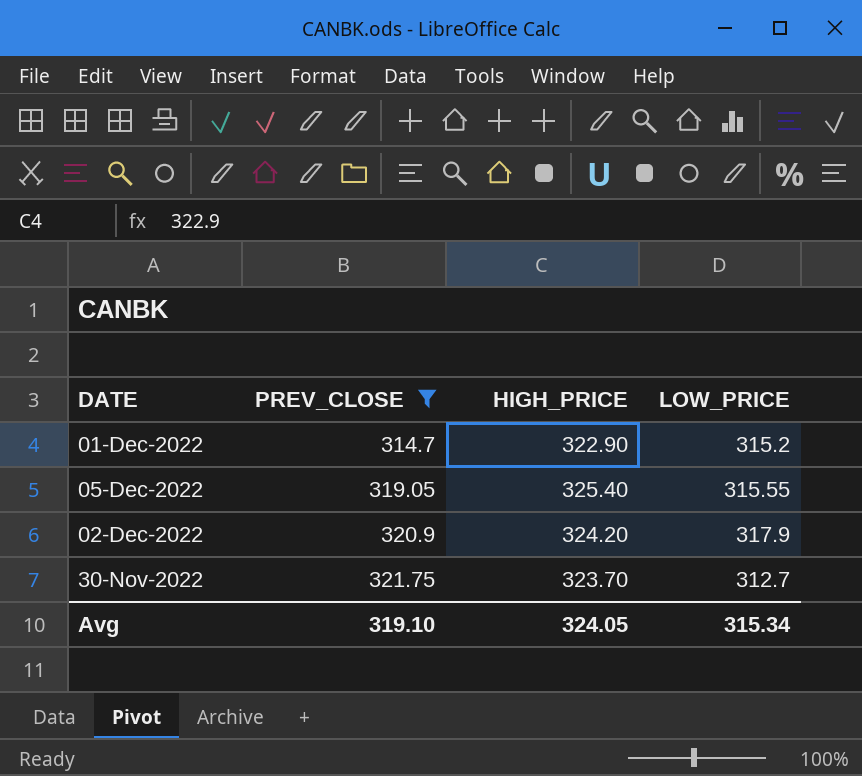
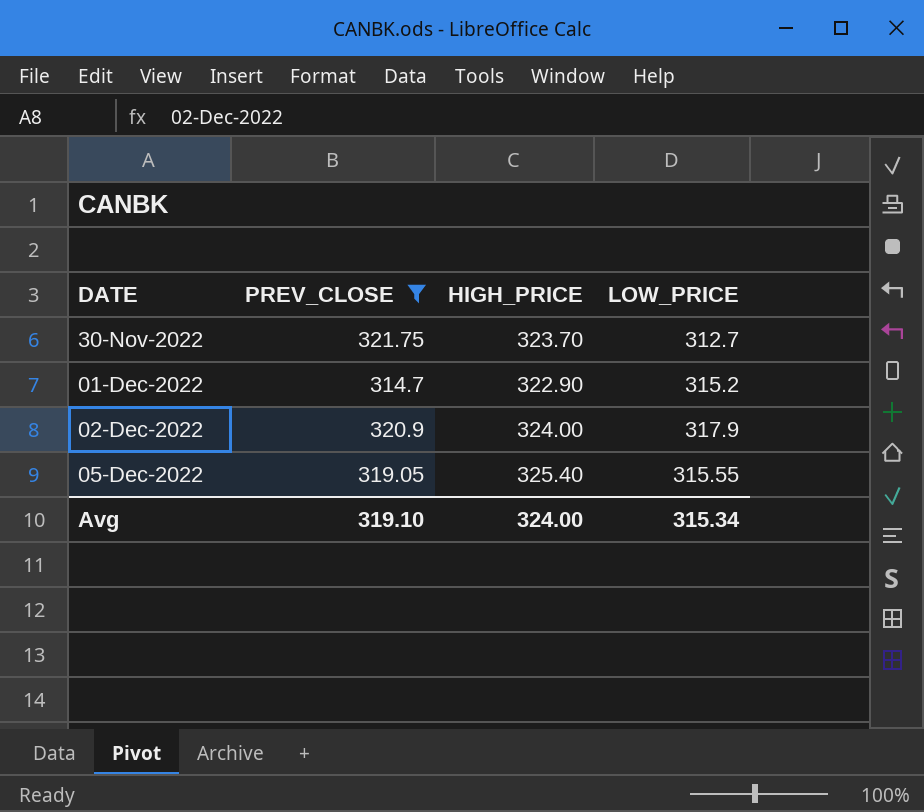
row order: PREV_CLOSE ascending -> DATE ascending
02-Dec-2022 | HIGH_PRICE: 324.20 -> 324.00
Avg | HIGH_PRICE: 324.05 -> 324.00

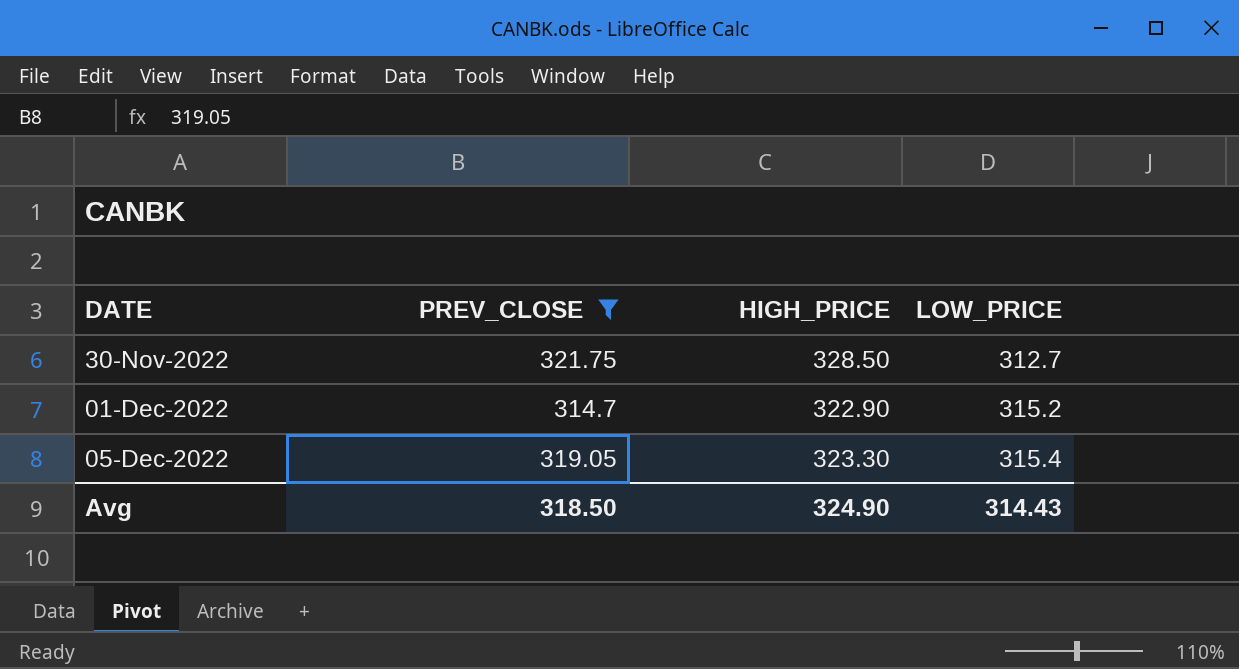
row 02-Dec-2022: 320.9 | 324.00 | 317.9 -> none
30-Nov-2022 | HIGH_PRICE: 323.70 -> 328.50
05-Dec-2022 | HIGH_PRICE: 325.40 -> 323.30
05-Dec-2022 | LOW_PRICE: 315.55 -> 315.4
Avg | PREV_CLOSE: 319.10 -> 318.50
Avg | HIGH_PRICE: 324.00 -> 324.90
Avg | LOW_PRICE: 315.34 -> 314.43

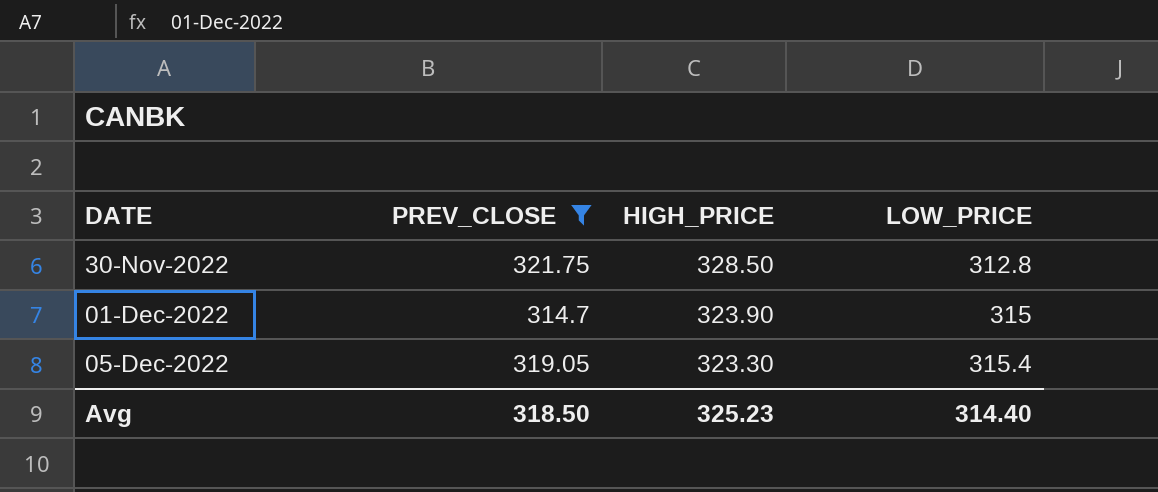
30-Nov-2022 | LOW_PRICE: 312.7 -> 312.8
01-Dec-2022 | HIGH_PRICE: 322.90 -> 323.90
01-Dec-2022 | LOW_PRICE: 315.2 -> 315
Avg | HIGH_PRICE: 324.90 -> 325.23
Avg | LOW_PRICE: 314.43 -> 314.40

